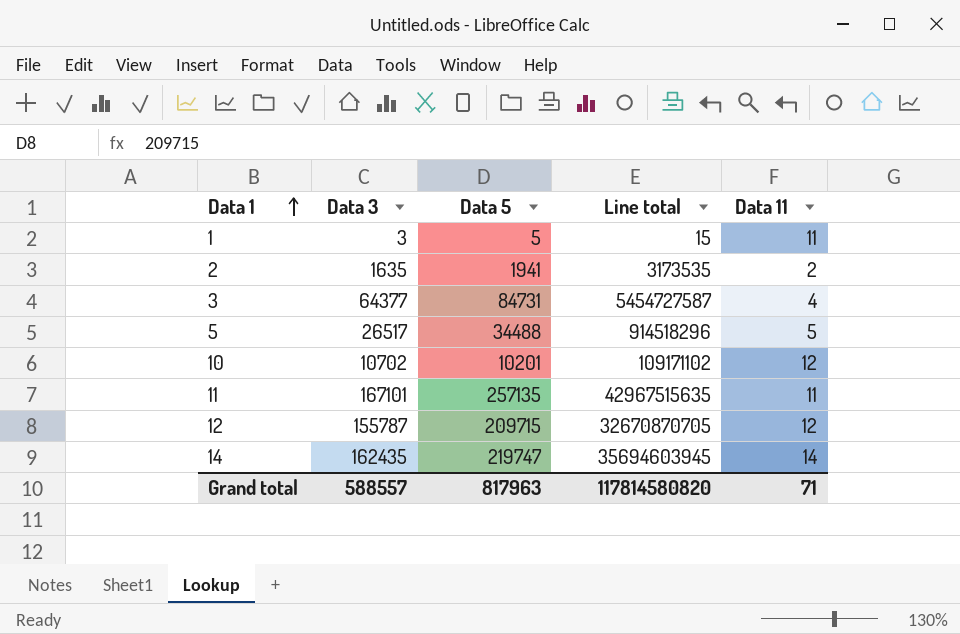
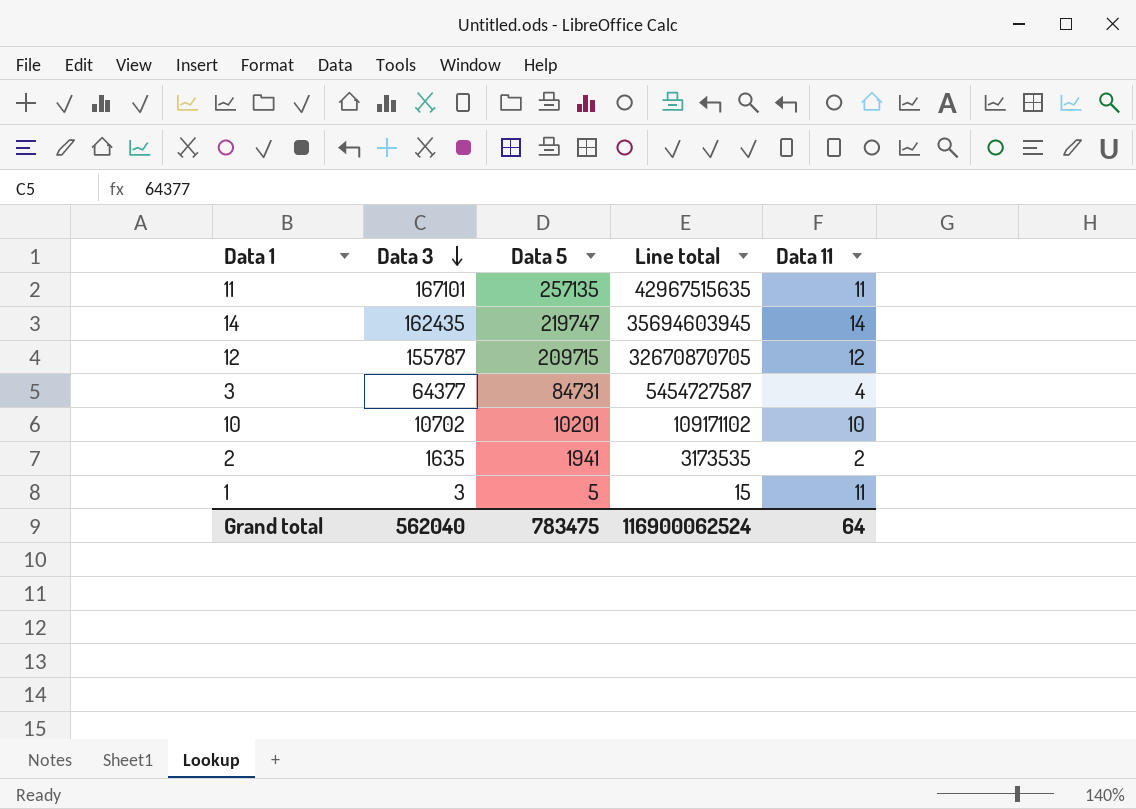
row order: Data 1 ascending -> Data 3 descending
row 5: 26517 | 34488 | 914518296 | 5 -> none
10 | Data 11: 12 -> 10
Grand total | Data 3: 588557 -> 562040
Grand total | Data 5: 817963 -> 783475
Grand total | Line total: 117814580820 -> 116900062524
Grand total | Data 11: 71 -> 64

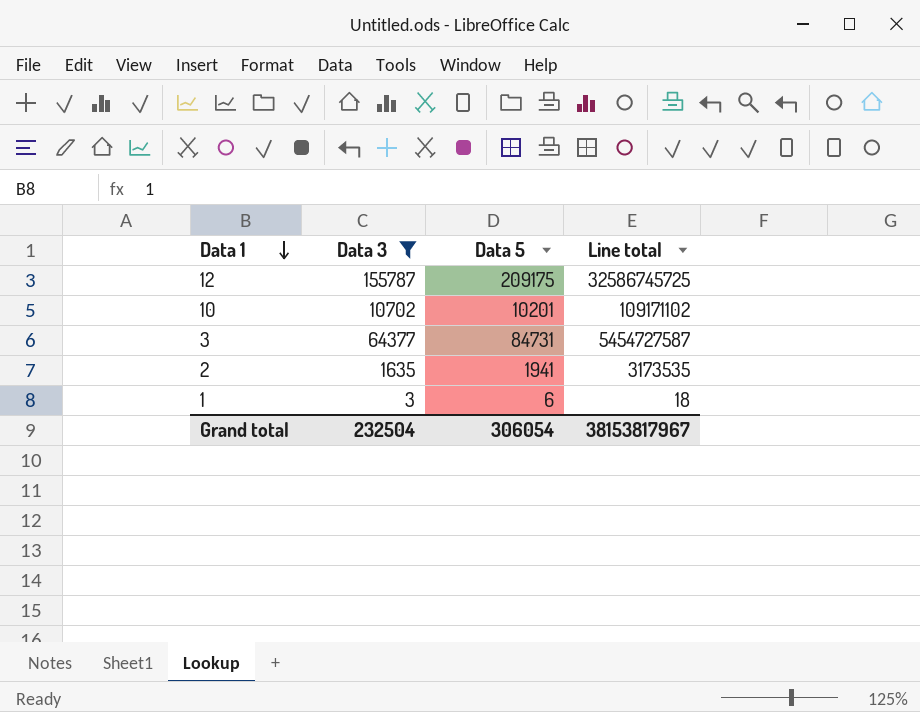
filter: none -> Data 3 <= 155787
row order: Data 3 descending -> Data 1 descending
column Data 11 | position: 5 -> none
12 | Data 5: 209715 -> 209175
12 | Line total: 32670870705 -> 32586745725
1 | Data 5: 5 -> 6
1 | Line total: 15 -> 18
Grand total | Data 3: 562040 -> 232504
Grand total | Data 5: 783475 -> 306054
Grand total | Line total: 116900062524 -> 38153817967

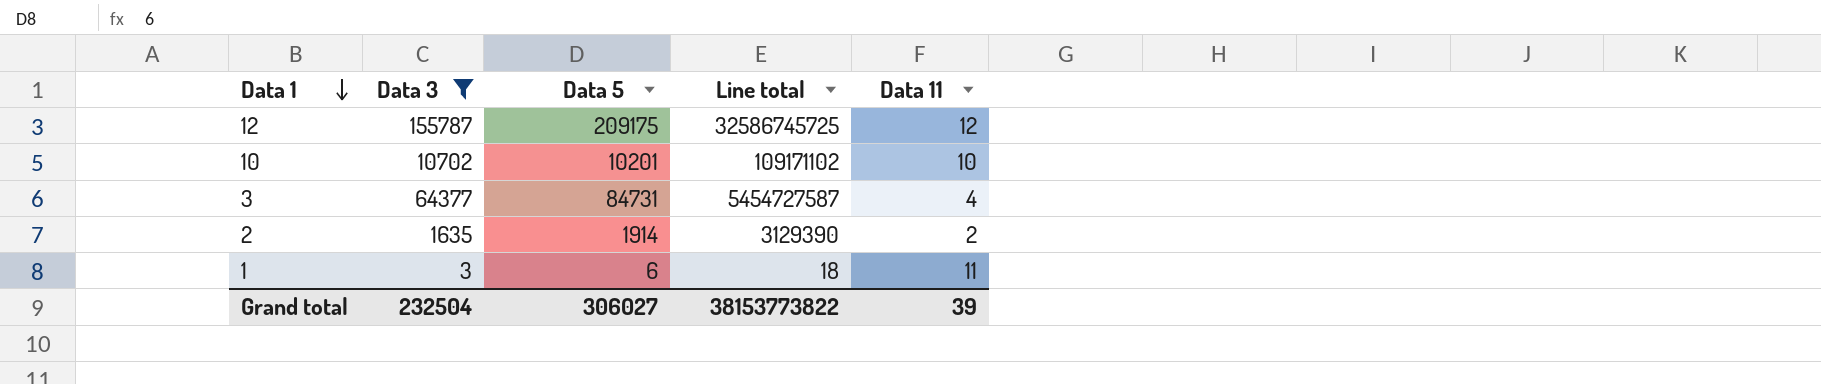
column Data 11 | position: none -> 5
2 | Data 5: 1941 -> 1914
2 | Line total: 3173535 -> 3129390
Grand total | Data 5: 306054 -> 306027
Grand total | Line total: 38153817967 -> 38153773822

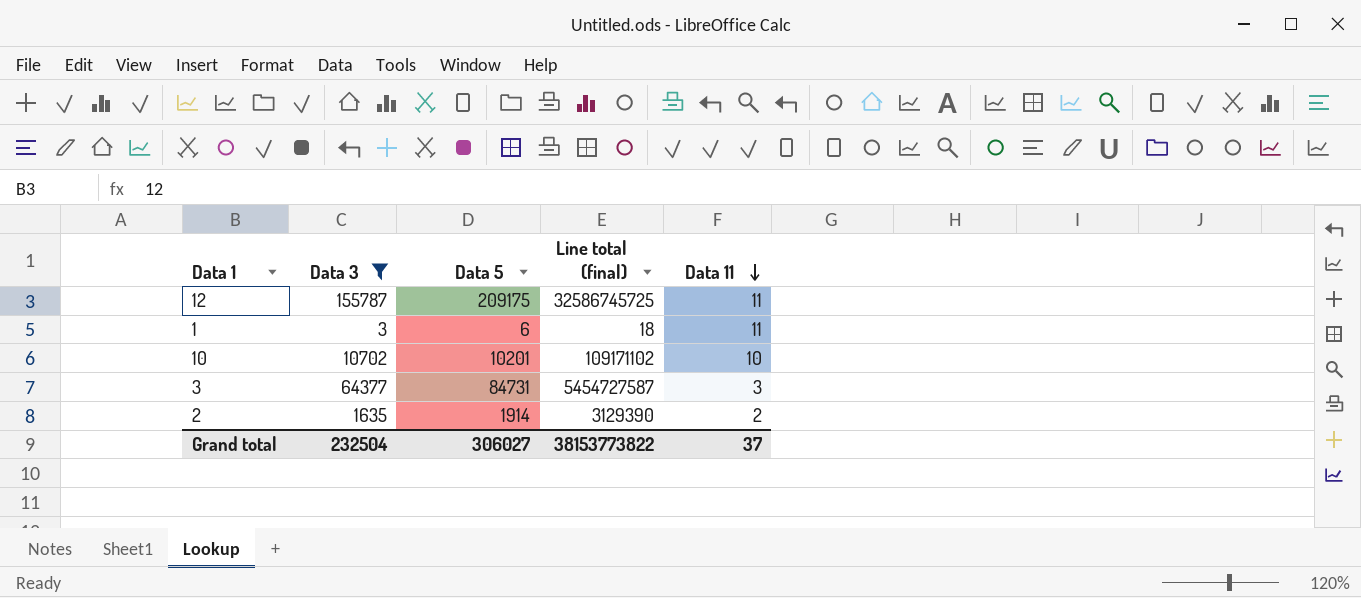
row order: Data 1 descending -> Data 11 descending
column name: Line total -> Line total (final)
12 | Data 11: 12 -> 11
3 | Data 11: 4 -> 3
Grand total | Data 11: 39 -> 37

